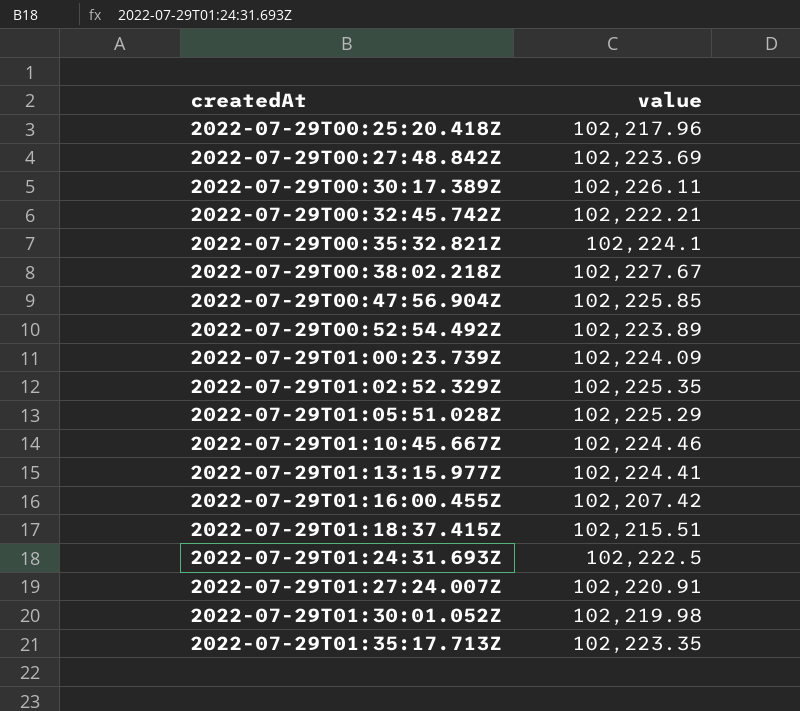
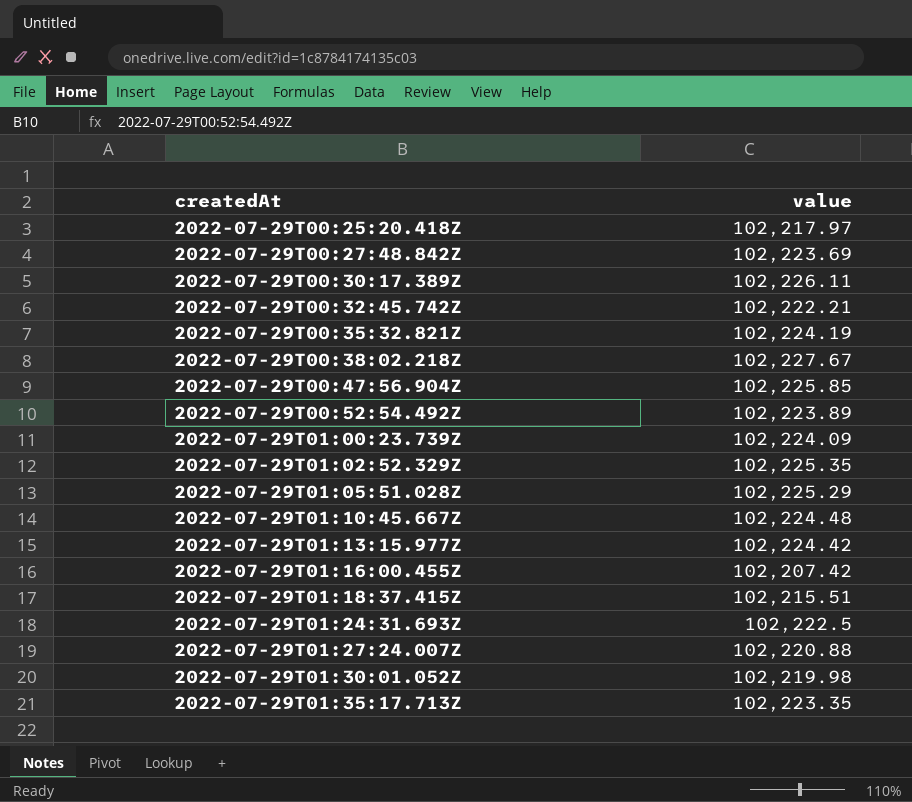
2022-07-29T00:25:20.418Z | value: 102,217.96 -> 102,217.97
2022-07-29T00:35:32.821Z | value: 102,224.1 -> 102,224.19
2022-07-29T01:10:45.667Z | value: 102,224.46 -> 102,224.48
2022-07-29T01:13:15.977Z | value: 102,224.41 -> 102,224.42
2022-07-29T01:27:24.007Z | value: 102,220.91 -> 102,220.88

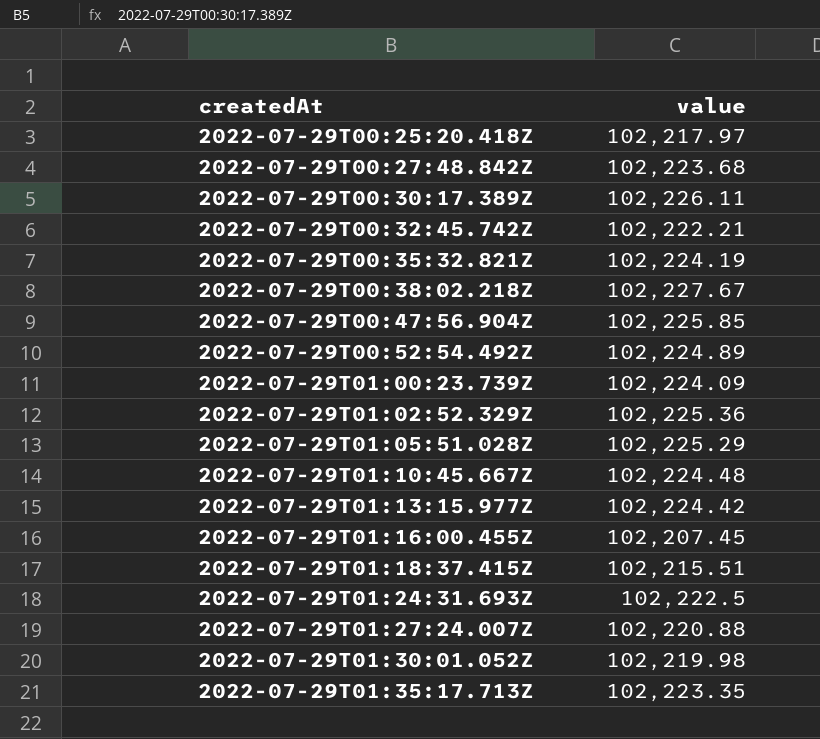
2022-07-29T00:27:48.842Z | value: 102,223.69 -> 102,223.68
2022-07-29T00:52:54.492Z | value: 102,223.89 -> 102,224.89
2022-07-29T01:02:52.329Z | value: 102,225.35 -> 102,225.36
2022-07-29T01:16:00.455Z | value: 102,207.42 -> 102,207.45

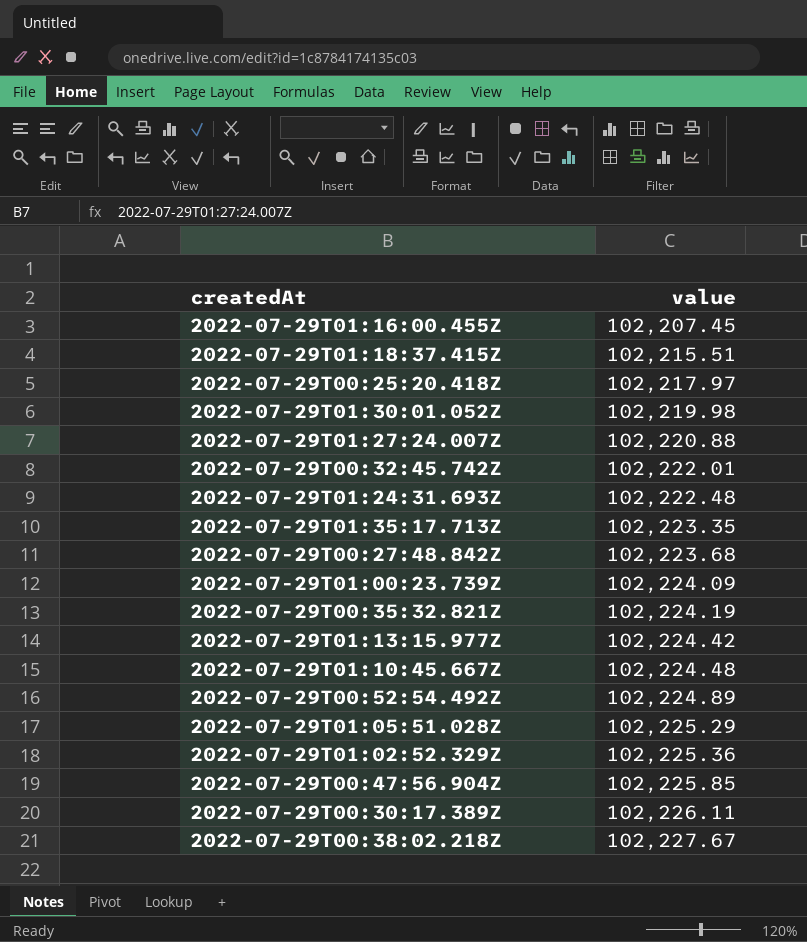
row order: createdAt ascending -> value ascending
2022-07-29T00:32:45.742Z | value: 102,222.21 -> 102,222.01
2022-07-29T01:24:31.693Z | value: 102,222.5 -> 102,222.48

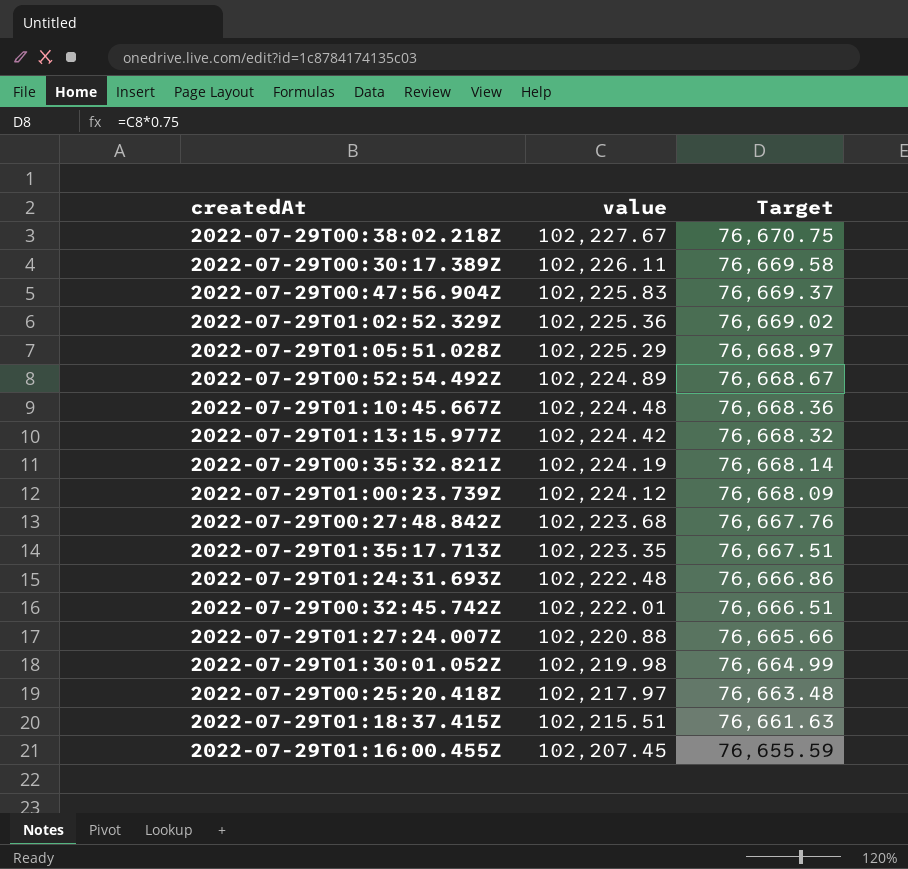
row order: value ascending -> value descending
column Target | formula: none -> [value] * 0.75
2022-07-29T00:47:56.904Z | value: 102,225.85 -> 102,225.83
2022-07-29T01:00:23.739Z | value: 102,224.09 -> 102,224.12

